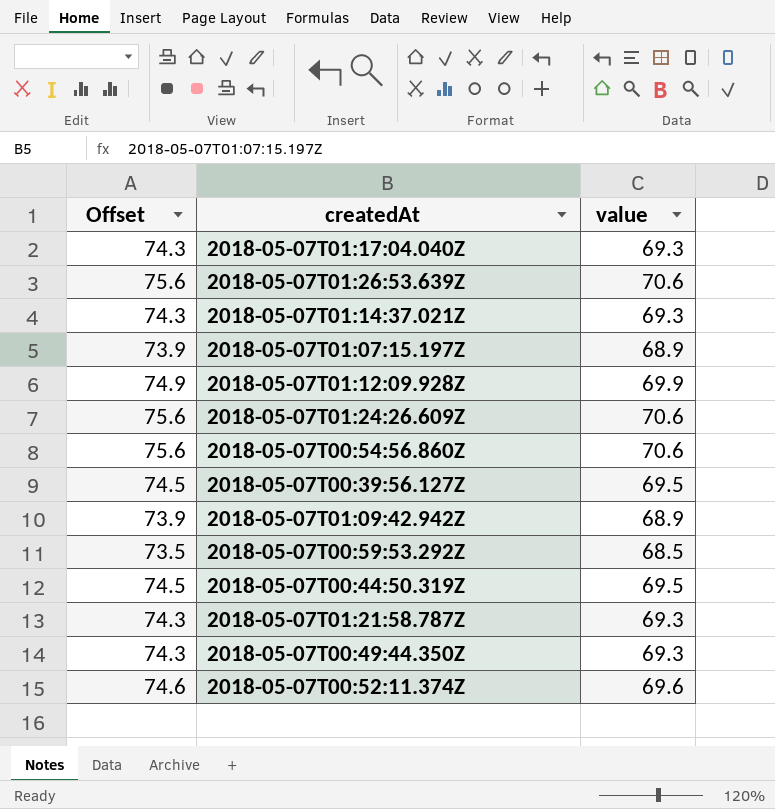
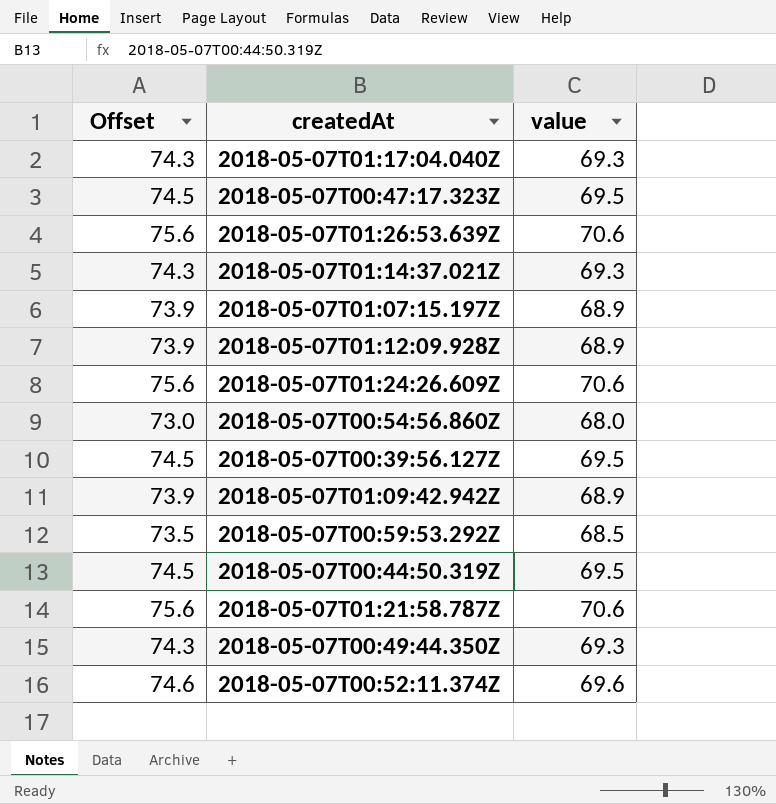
row 2018-05-07T00:47:17.323Z: none -> 74.5 | 69.5
2018-05-07T01:12:09.928Z | Offset: 74.9 -> 73.9
2018-05-07T01:12:09.928Z | value: 69.9 -> 68.9
2018-05-07T00:54:56.860Z | Offset: 75.6 -> 73.0
2018-05-07T00:54:56.860Z | value: 70.6 -> 68.0
2018-05-07T01:21:58.787Z | Offset: 74.3 -> 75.6
2018-05-07T01:21:58.787Z | value: 69.3 -> 70.6

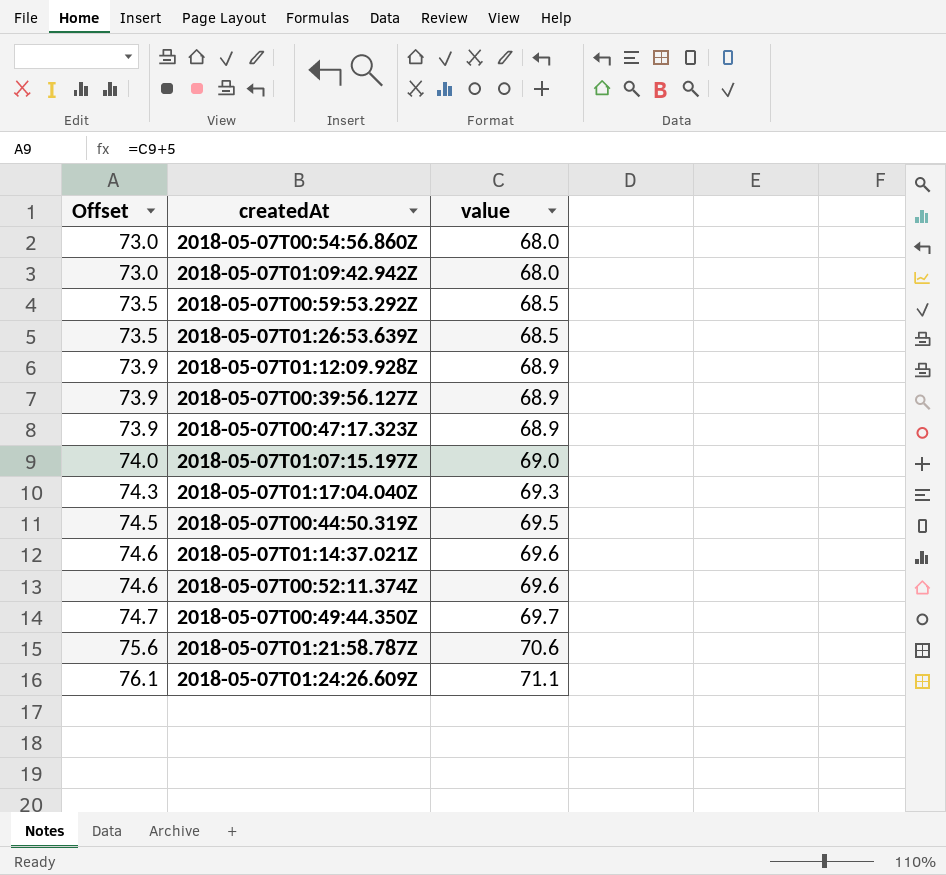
row order: none -> Offset ascending
2018-05-07T01:09:42.942Z | Offset: 73.9 -> 73.0
2018-05-07T01:09:42.942Z | value: 68.9 -> 68.0
2018-05-07T01:26:53.639Z | Offset: 75.6 -> 73.5
2018-05-07T01:26:53.639Z | value: 70.6 -> 68.5
2018-05-07T00:39:56.127Z | Offset: 74.5 -> 73.9
2018-05-07T00:39:56.127Z | value: 69.5 -> 68.9
2018-05-07T00:47:17.323Z | Offset: 74.5 -> 73.9
2018-05-07T00:47:17.323Z | value: 69.5 -> 68.9
2018-05-07T01:07:15.197Z | Offset: 73.9 -> 74.0
2018-05-07T01:07:15.197Z | value: 68.9 -> 69.0
2018-05-07T01:14:37.021Z | Offset: 74.3 -> 74.6
2018-05-07T01:14:37.021Z | value: 69.3 -> 69.6
2018-05-07T00:49:44.350Z | Offset: 74.3 -> 74.7
2018-05-07T00:49:44.350Z | value: 69.3 -> 69.7
2018-05-07T01:24:26.609Z | Offset: 75.6 -> 76.1
2018-05-07T01:24:26.609Z | value: 70.6 -> 71.1

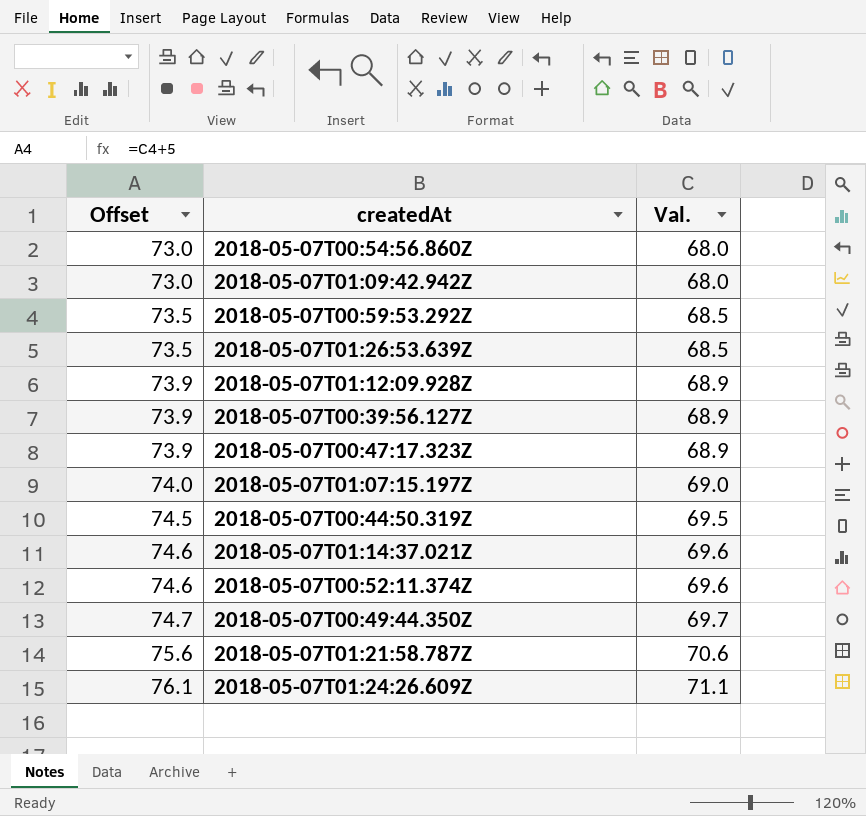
column name: value -> Val.
row 2018-05-07T01:17:04.040Z: 74.3 | 69.3 -> none

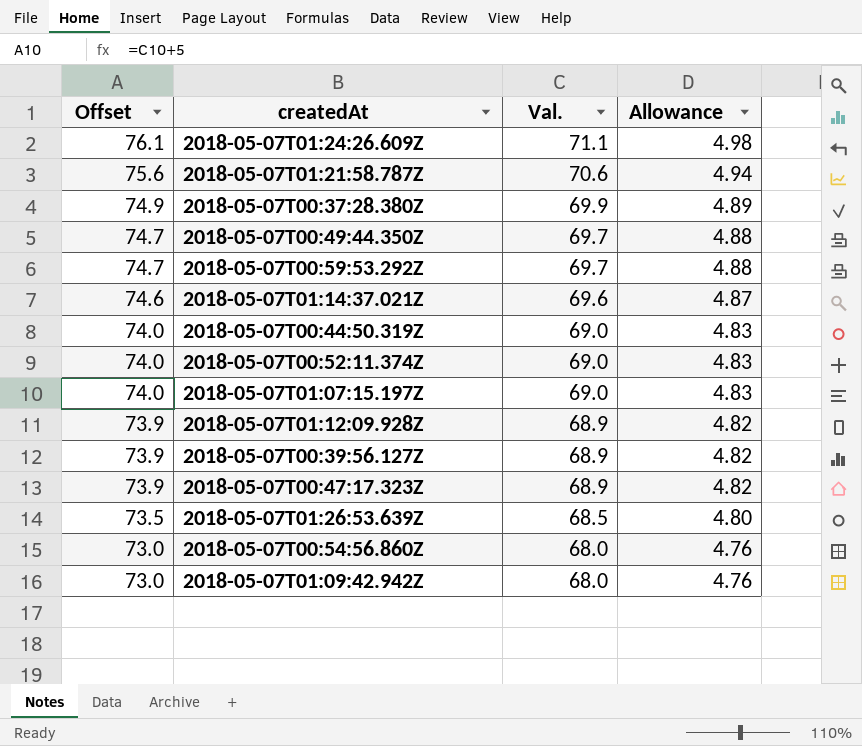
row order: Offset ascending -> Offset descending
column Allowance | formula: none -> [Val.] * 0.07
row 2018-05-07T00:37:28.380Z: none -> 74.9 | 69.9 | 4.89
2018-05-07T00:59:53.292Z | Offset: 73.5 -> 74.7
2018-05-07T00:59:53.292Z | Val.: 68.5 -> 69.7
2018-05-07T00:44:50.319Z | Offset: 74.5 -> 74.0
2018-05-07T00:44:50.319Z | Val.: 69.5 -> 69.0
2018-05-07T00:52:11.374Z | Offset: 74.6 -> 74.0
2018-05-07T00:52:11.374Z | Val.: 69.6 -> 69.0

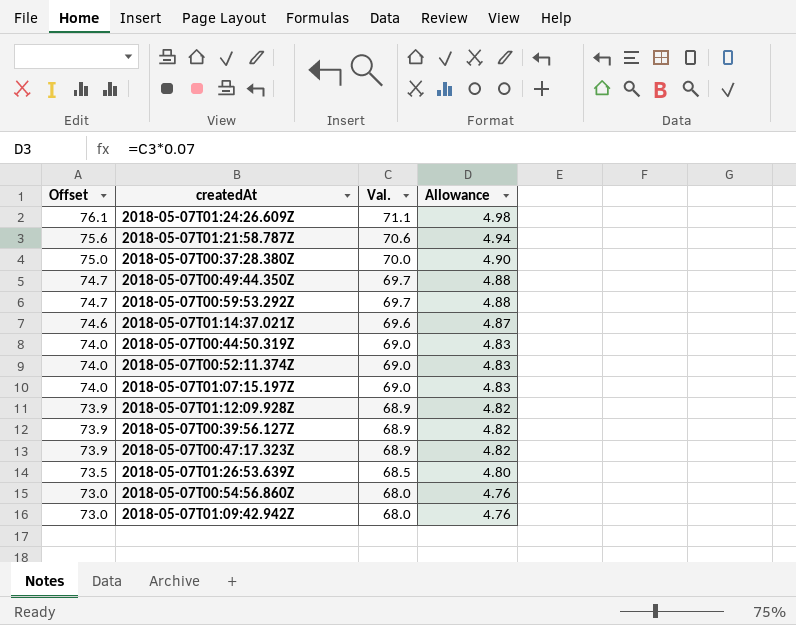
2018-05-07T00:37:28.380Z | Offset: 74.9 -> 75.0
2018-05-07T00:37:28.380Z | Val.: 69.9 -> 70.0
2018-05-07T00:37:28.380Z | Allowance: 4.89 -> 4.90

